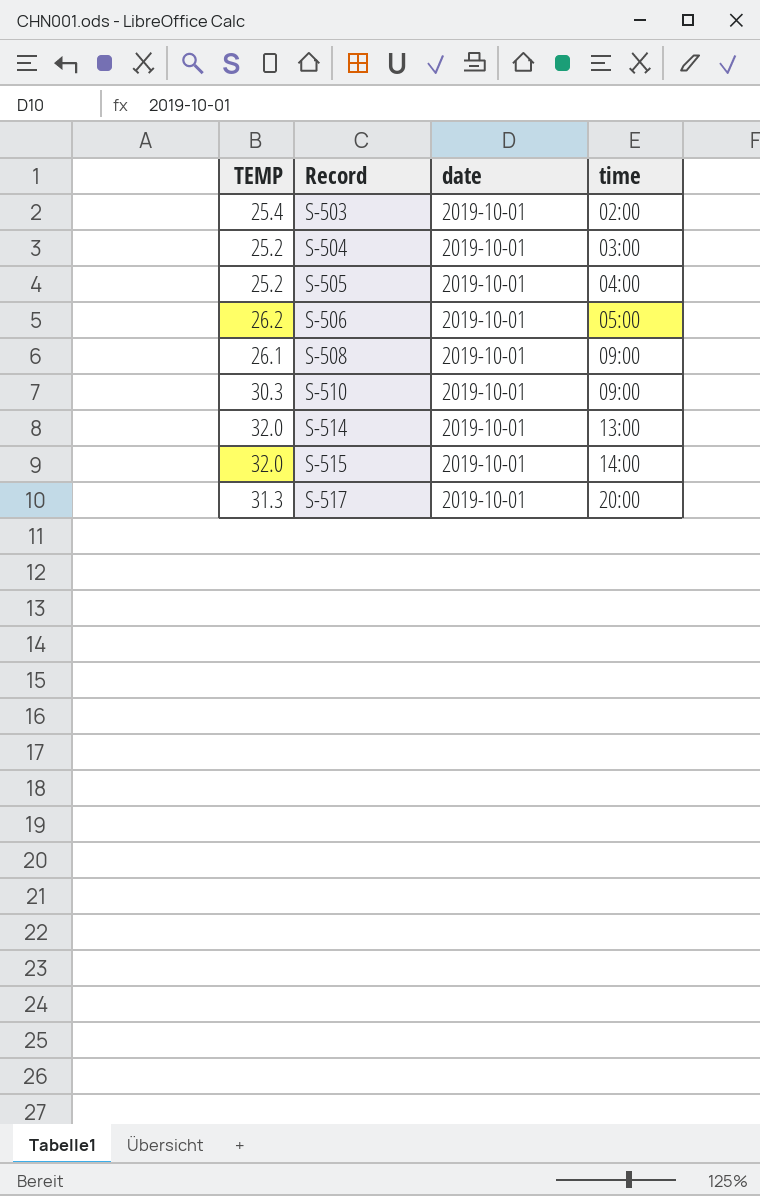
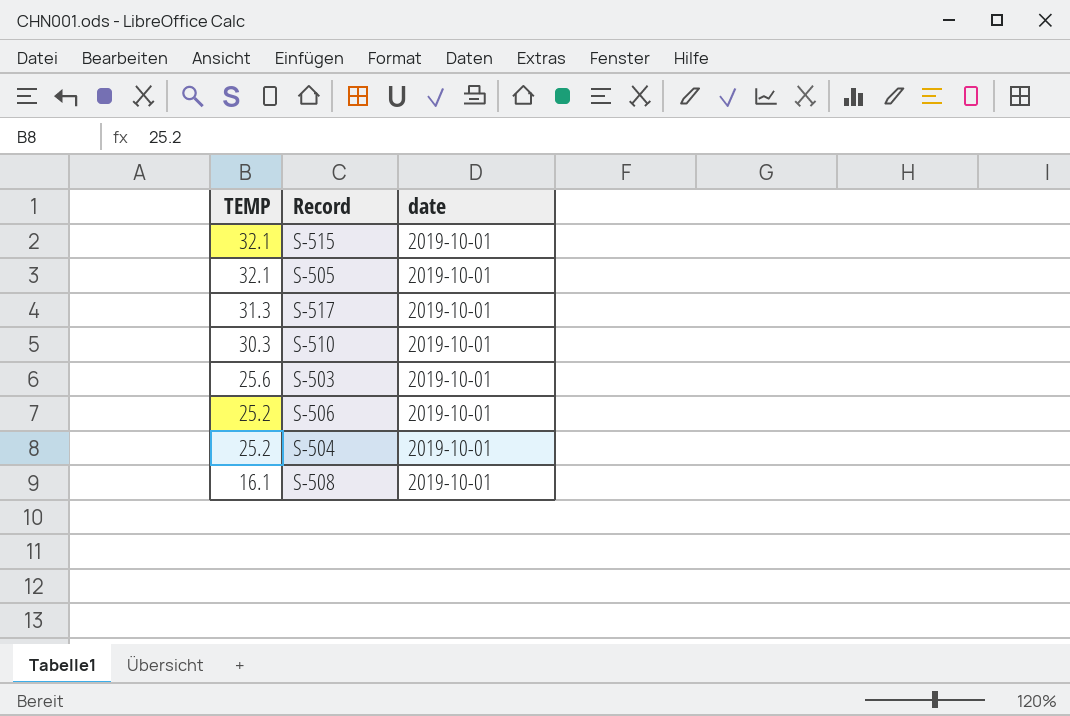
row order: Record ascending -> TEMP descending
column time | position: 4 -> none
row S-514: 32.0 | 2019-10-01 | 13:00 -> none
S-515 | TEMP: 32.0 -> 32.1
S-505 | TEMP: 25.2 -> 32.1
S-503 | TEMP: 25.4 -> 25.6
S-506 | TEMP: 26.2 -> 25.2
S-508 | TEMP: 26.1 -> 16.1

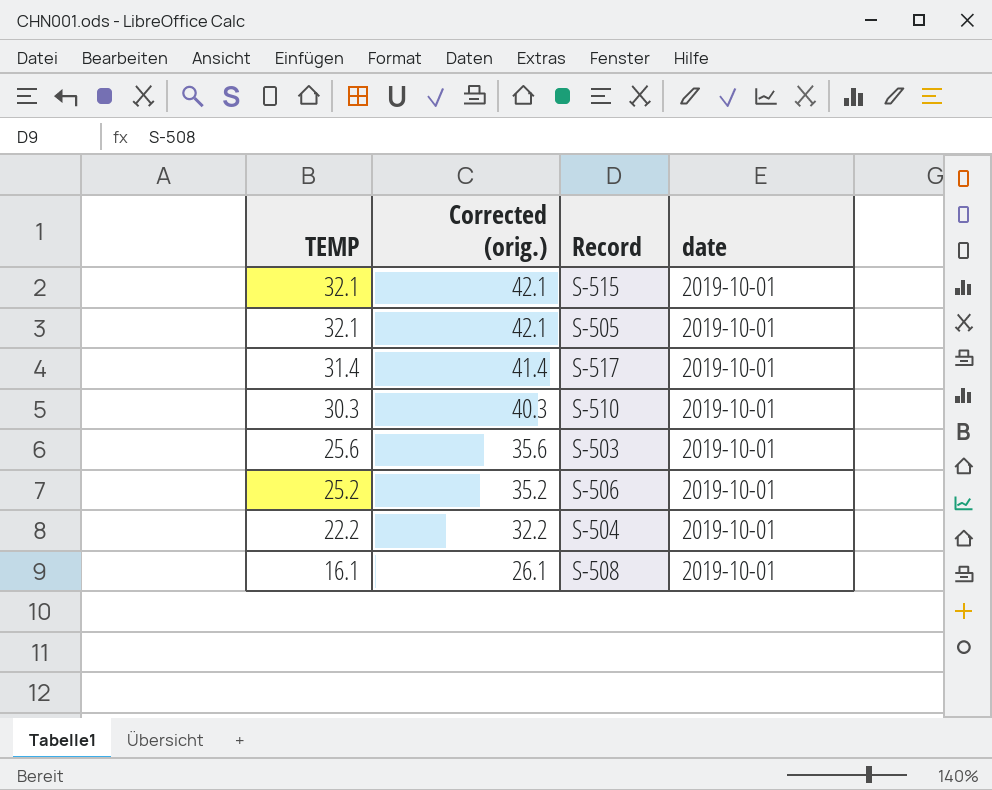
column Corrected (orig.) | formula: none -> [TEMP] + 10
S-517 | TEMP: 31.3 -> 31.4
S-504 | TEMP: 25.2 -> 22.2

